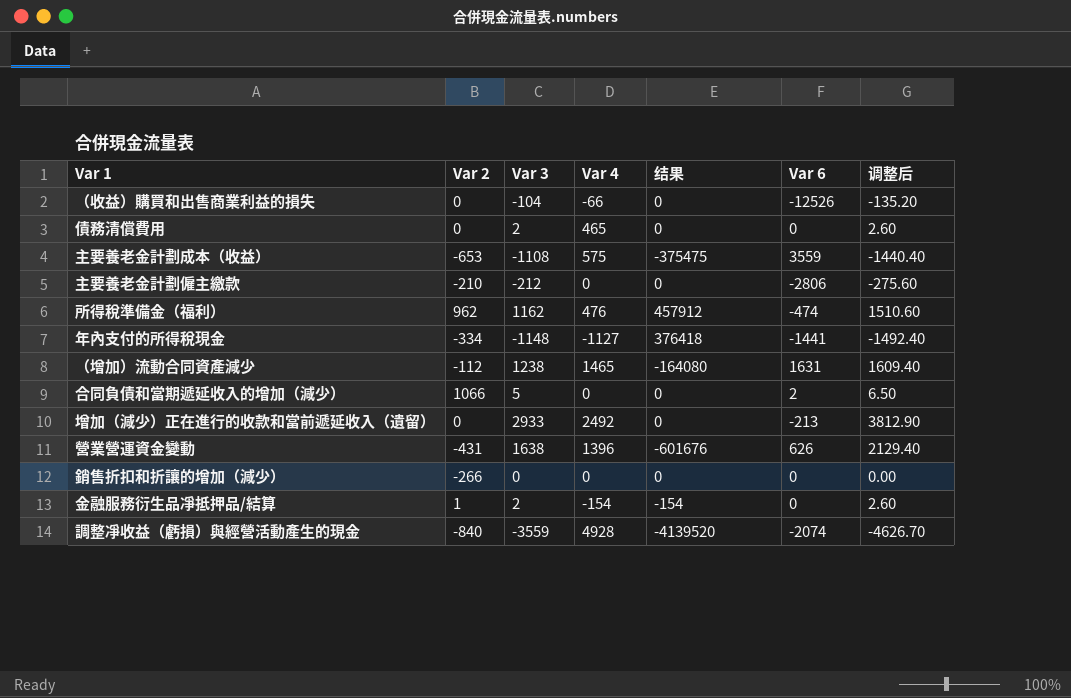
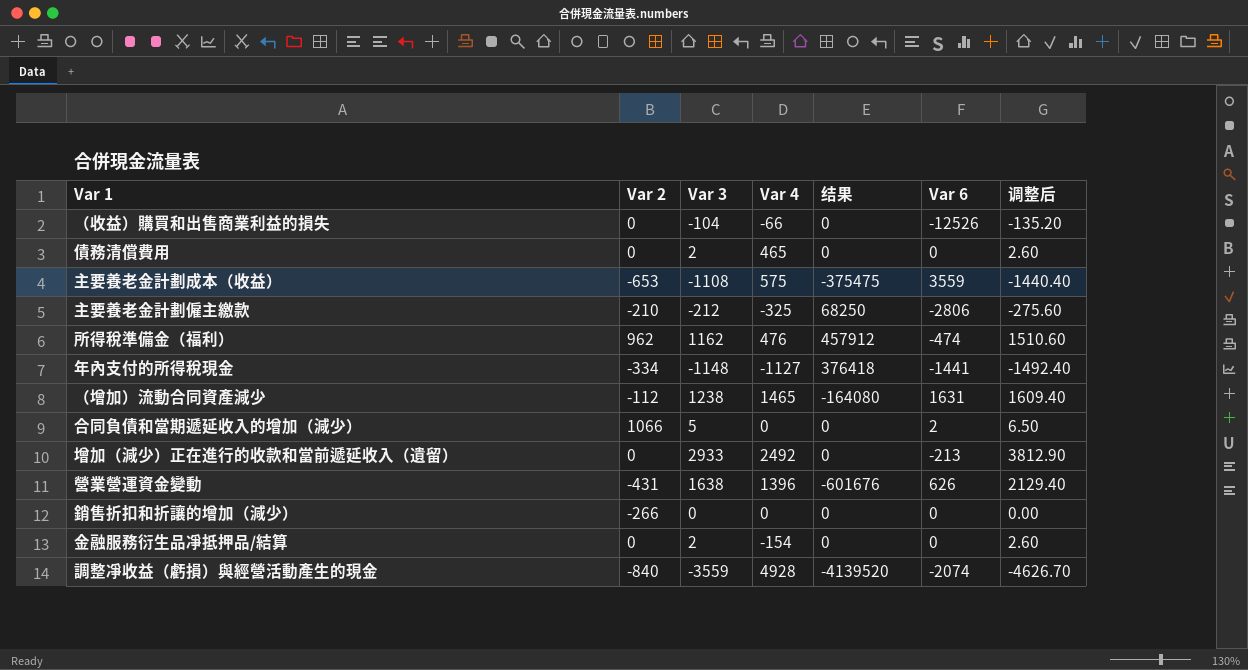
主要養老金計劃僱主繳款 | Var 4: 0 -> -325
主要養老金計劃僱主繳款 | 结果: 0 -> 68250
金融服務衍生品凈抵押品/結算 | Var 2: 1 -> 0
金融服務衍生品凈抵押品/結算 | 结果: -154 -> 0

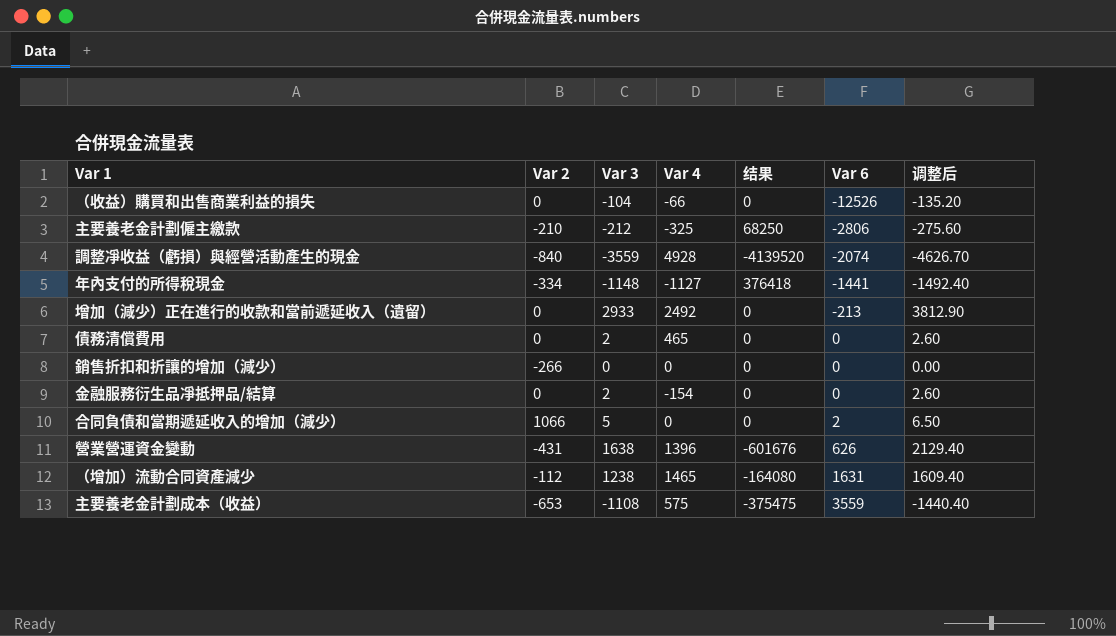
row order: none -> Var 6 ascending
row 所得稅準備金（福利）: 962 | 1162 | 476 | 457912 | -474 | 1510.60 -> none

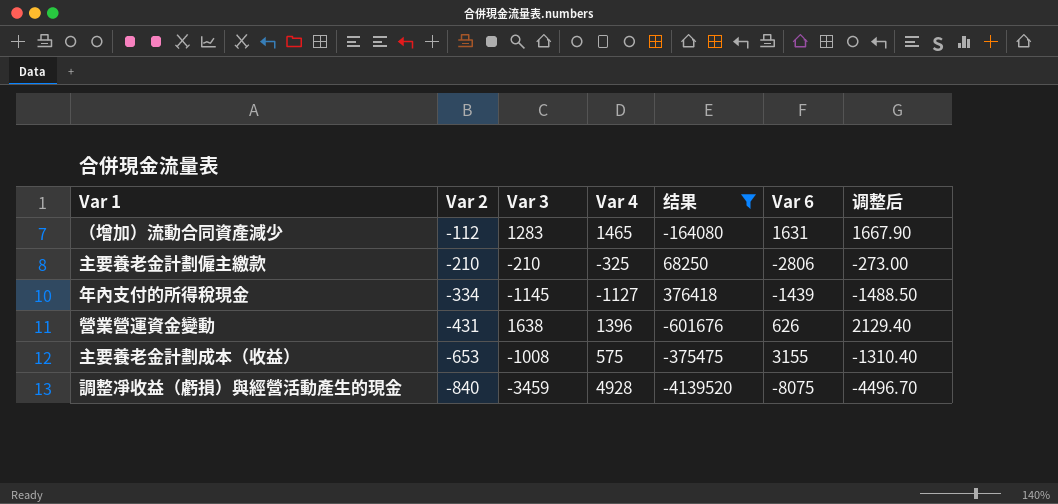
filter: none -> 结果 != 0
row order: Var 6 ascending -> Var 2 descending
（增加）流動合同資產減少 | Var 3: 1238 -> 1283
（增加）流動合同資產減少 | 调整后: 1609.40 -> 1667.90
主要養老金計劃僱主繳款 | Var 3: -212 -> -210
主要養老金計劃僱主繳款 | 调整后: -275.60 -> -273.00
年內支付的所得稅現金 | Var 3: -1148 -> -1145
年內支付的所得稅現金 | Var 6: -1441 -> -1439
年內支付的所得稅現金 | 调整后: -1492.40 -> -1488.50
主要養老金計劃成本（收益） | Var 3: -1108 -> -1008
主要養老金計劃成本（收益） | Var 6: 3559 -> 3155
主要養老金計劃成本（收益） | 调整后: -1440.40 -> -1310.40
調整凈收益（虧損）與經營活動產生的現金 | Var 3: -3559 -> -3459
調整凈收益（虧損）與經營活動產生的現金 | Var 6: -2074 -> -8075
調整凈收益（虧損）與經營活動產生的現金 | 调整后: -4626.70 -> -4496.70

